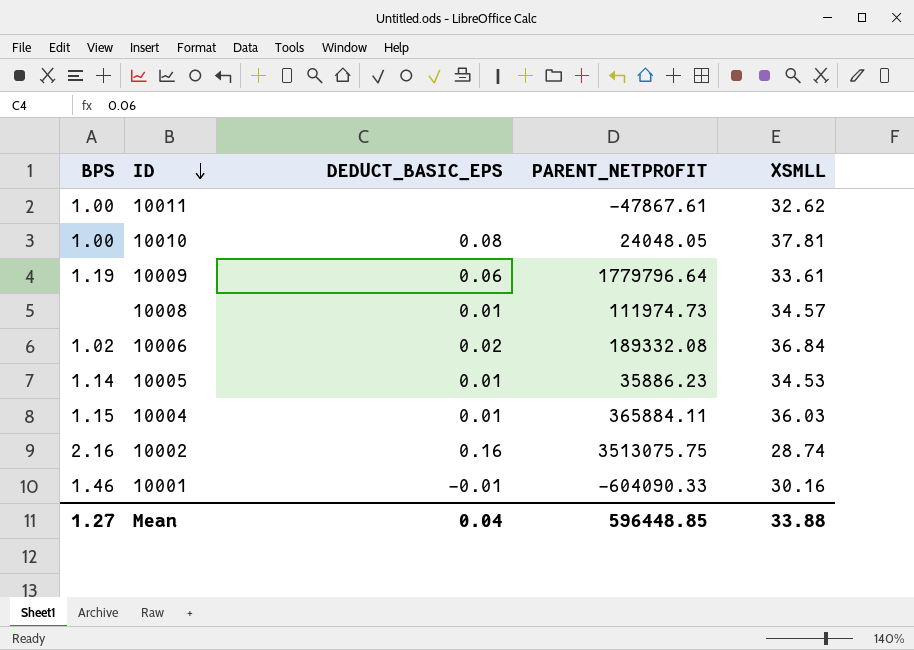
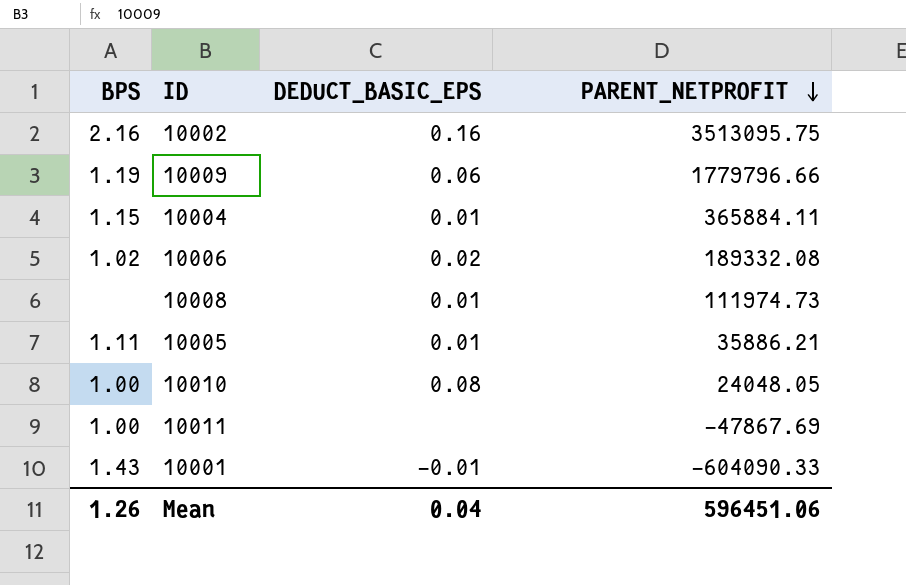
row order: ID descending -> PARENT_NETPROFIT descending
column XSMLL | position: 5 -> none
10002 | PARENT_NETPROFIT: 3513075.75 -> 3513095.75
10009 | PARENT_NETPROFIT: 1779796.64 -> 1779796.66
10005 | BPS: 1.14 -> 1.11
10005 | PARENT_NETPROFIT: 35886.23 -> 35886.21
10011 | PARENT_NETPROFIT: -47867.61 -> -47867.69
10001 | BPS: 1.46 -> 1.43
Mean | BPS: 1.27 -> 1.26
Mean | PARENT_NETPROFIT: 596448.85 -> 596451.06

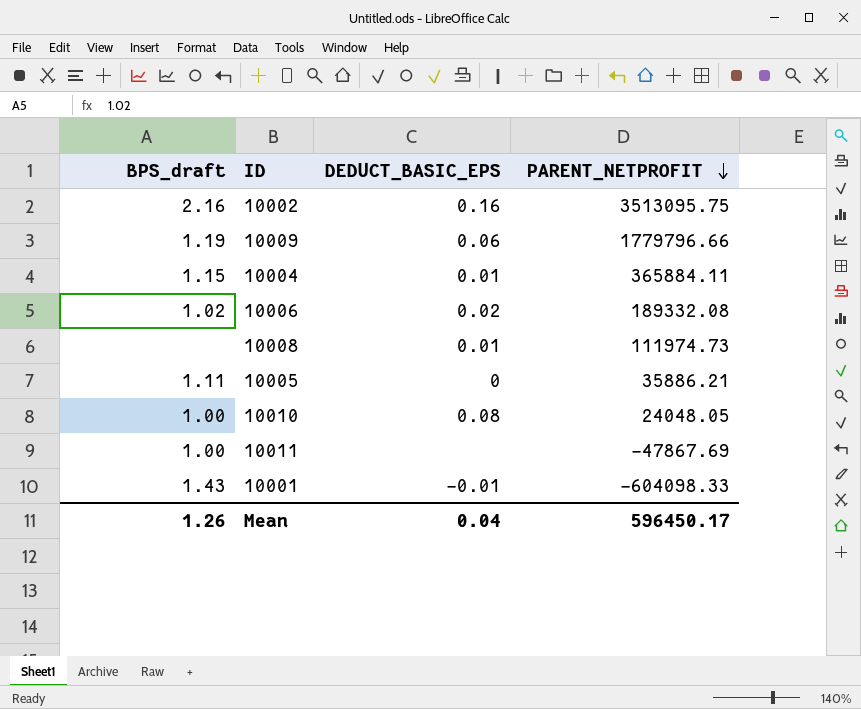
column name: BPS -> BPS_draft
10005 | DEDUCT_BASIC_EPS: 0.01 -> 0
10001 | PARENT_NETPROFIT: -604090.33 -> -604098.33
Mean | PARENT_NETPROFIT: 596451.06 -> 596450.17

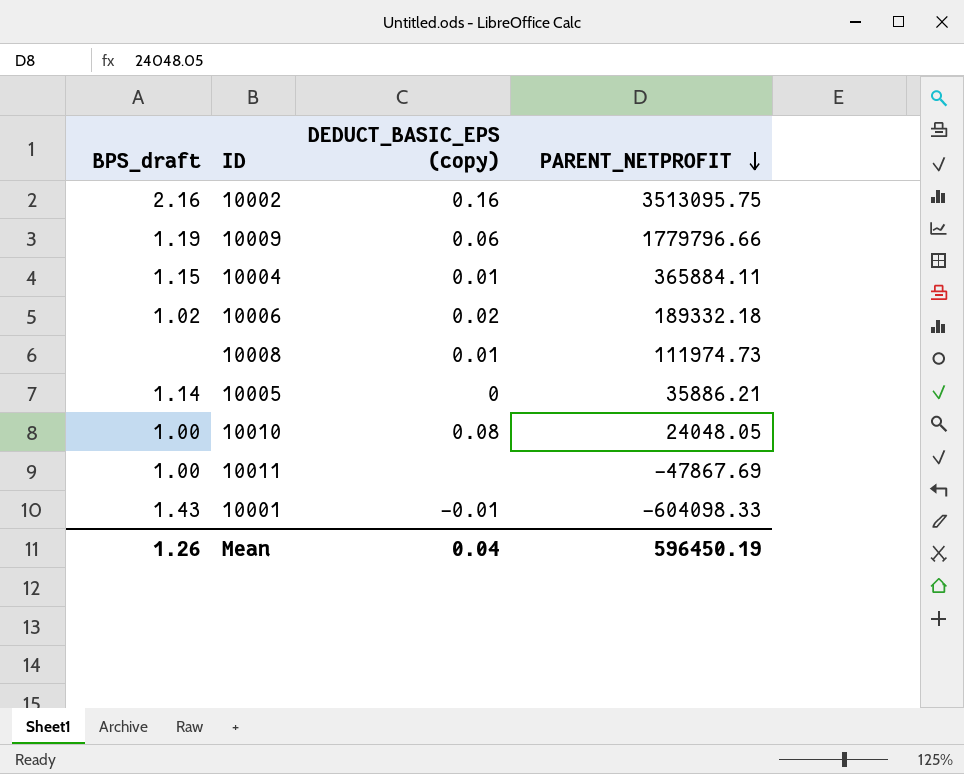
column name: DEDUCT_BASIC_EPS -> DEDUCT_BASIC_EPS (copy)
10006 | PARENT_NETPROFIT: 189332.08 -> 189332.18
10005 | BPS_draft: 1.11 -> 1.14
Mean | PARENT_NETPROFIT: 596450.17 -> 596450.19

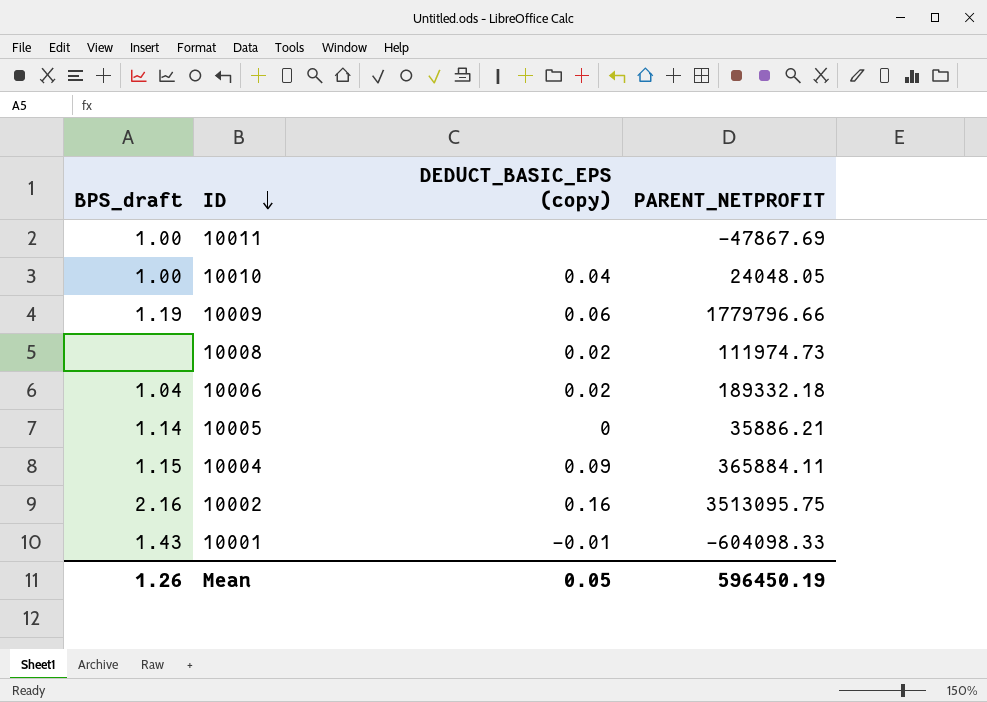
row order: PARENT_NETPROFIT descending -> ID descending
10010 | DEDUCT_BASIC_EPS (copy): 0.08 -> 0.04
10008 | DEDUCT_BASIC_EPS (copy): 0.01 -> 0.02
10006 | BPS_draft: 1.02 -> 1.04
10004 | DEDUCT_BASIC_EPS (copy): 0.01 -> 0.09
Mean | DEDUCT_BASIC_EPS (copy): 0.04 -> 0.05

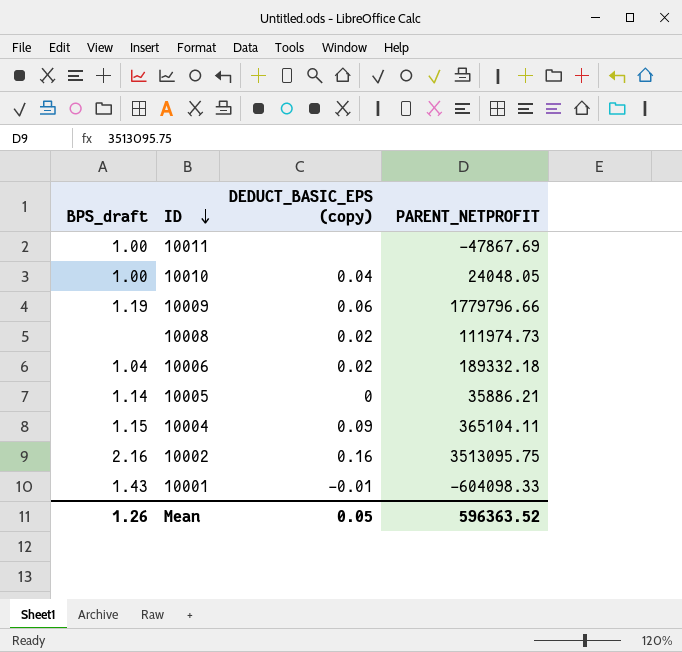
10004 | PARENT_NETPROFIT: 365884.11 -> 365104.11
Mean | PARENT_NETPROFIT: 596450.19 -> 596363.52

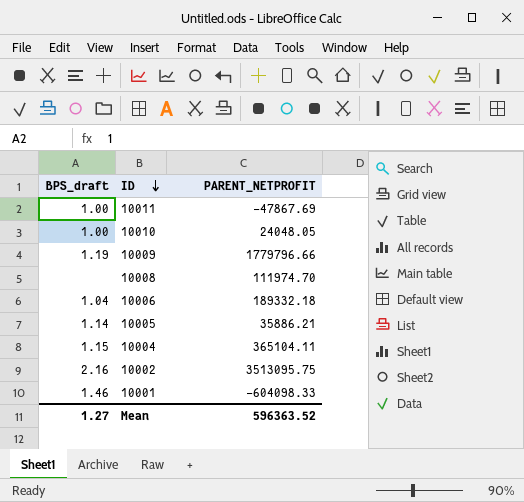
column DEDUCT_BASIC_EPS (copy) | position: 3 -> none
10008 | PARENT_NETPROFIT: 111974.73 -> 111974.70
10001 | BPS_draft: 1.43 -> 1.46
Mean | BPS_draft: 1.26 -> 1.27

